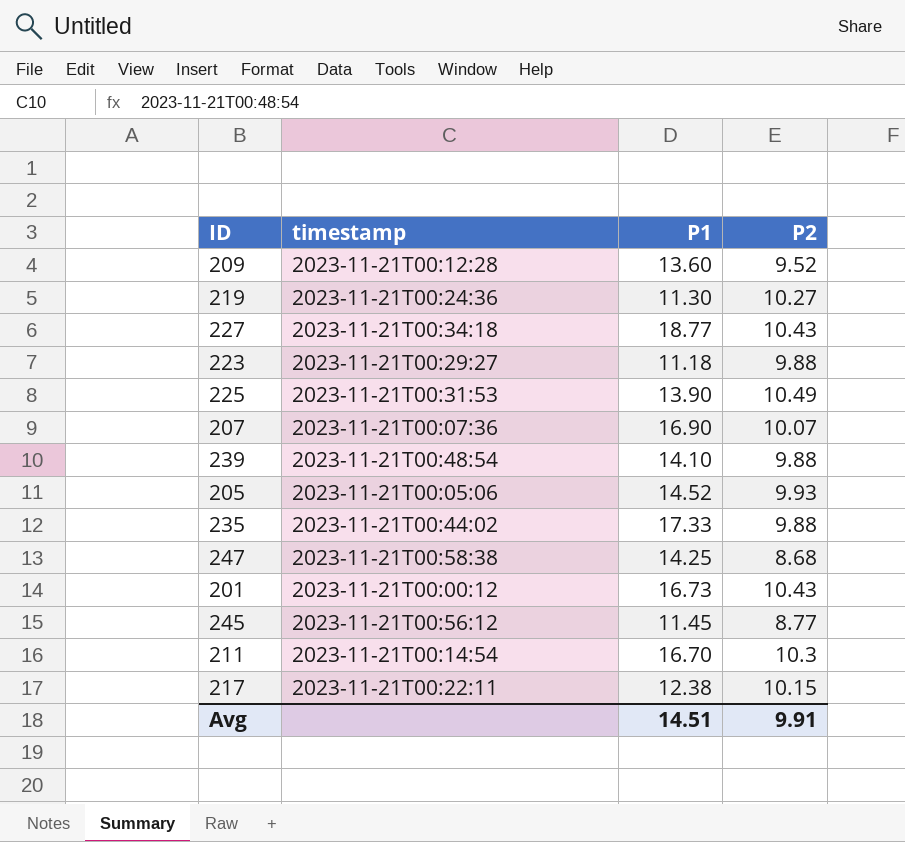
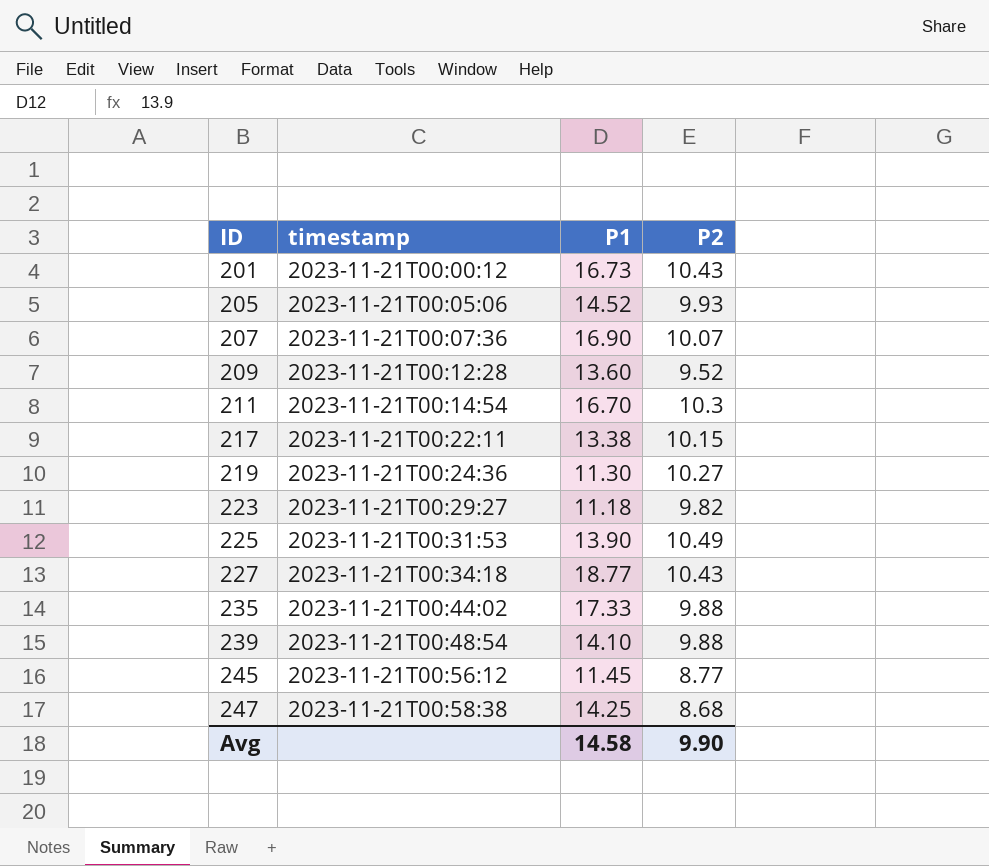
row order: none -> ID ascending
217 | P1: 12.38 -> 13.38
223 | P2: 9.88 -> 9.82
Avg | P1: 14.51 -> 14.58
Avg | P2: 9.91 -> 9.90

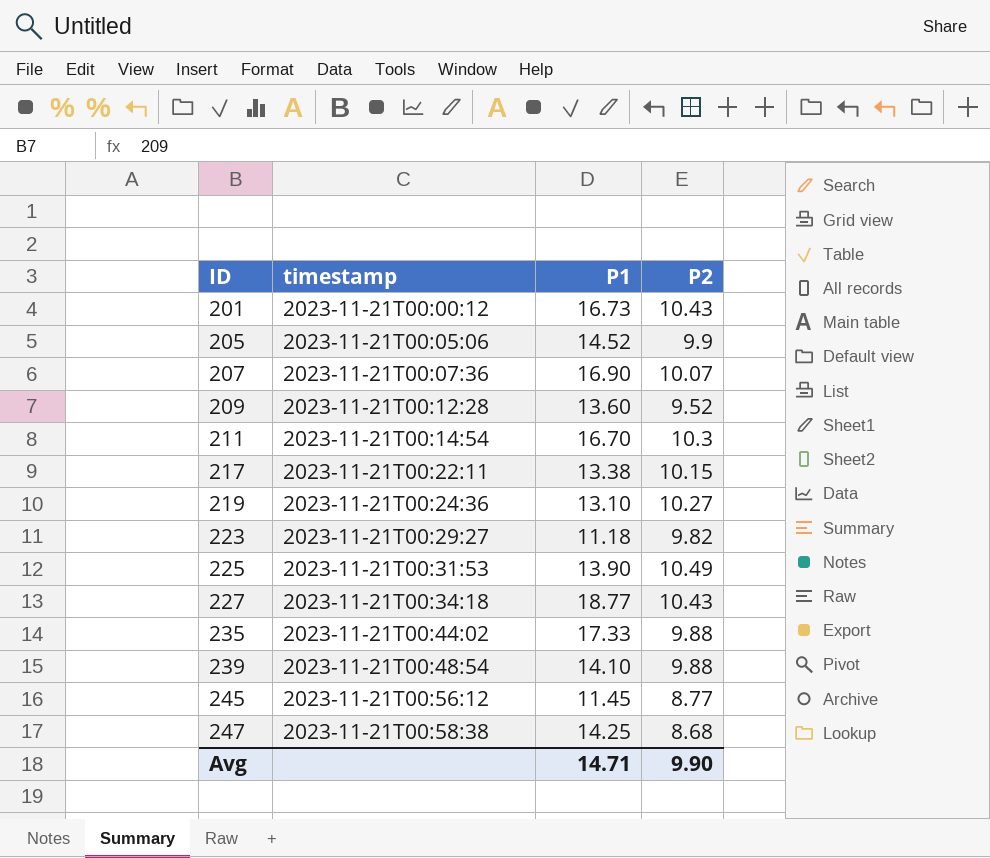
205 | P2: 9.93 -> 9.9
219 | P1: 11.30 -> 13.10
Avg | P1: 14.58 -> 14.71

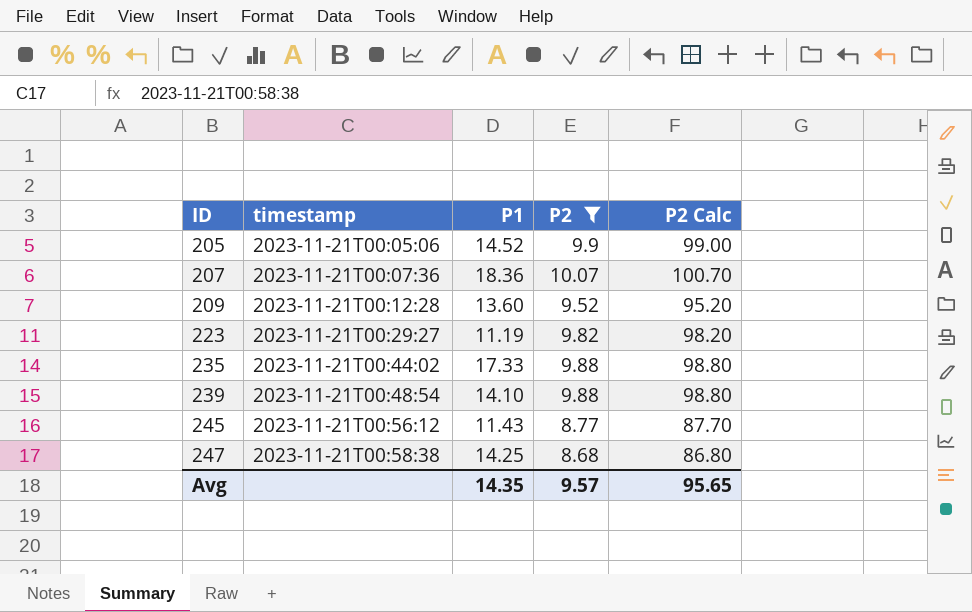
filter: none -> P2 <= 10.07
column P2 Calc | formula: none -> [P2] * 10
207 | P1: 16.90 -> 18.36
223 | P1: 11.18 -> 11.19
245 | P1: 11.45 -> 11.43
Avg | P1: 14.71 -> 14.35
Avg | P2: 9.90 -> 9.57

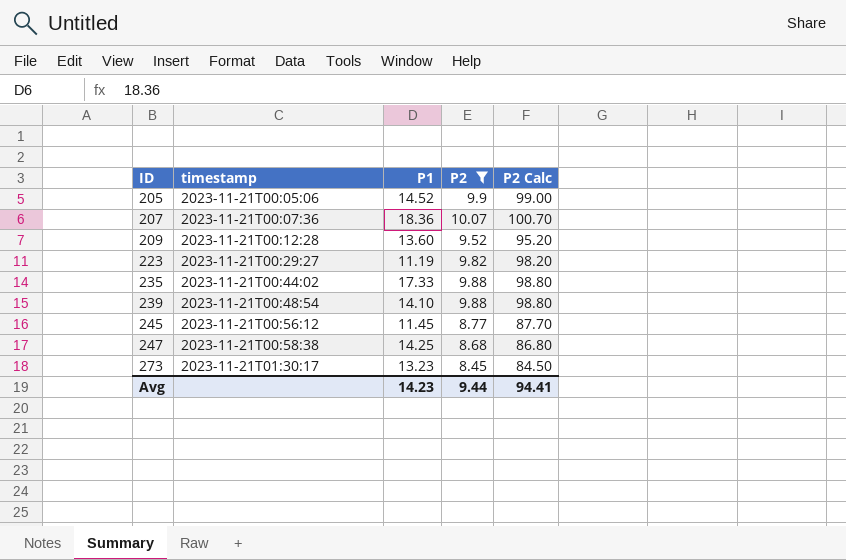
245 | P1: 11.43 -> 11.45
row 273: none -> 2023-11-21T01:30:17 | 13.23 | 8.45 | 84.50
Avg | P1: 14.35 -> 14.23
Avg | P2: 9.57 -> 9.44
Avg | P2 Calc: 95.65 -> 94.41

